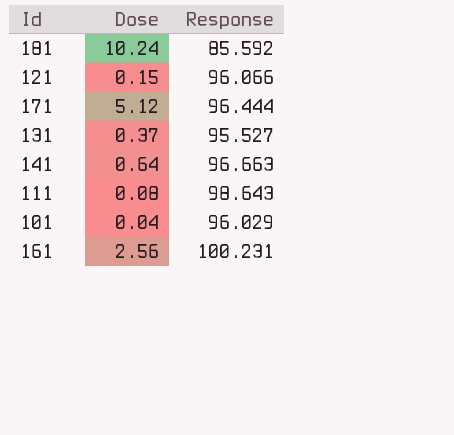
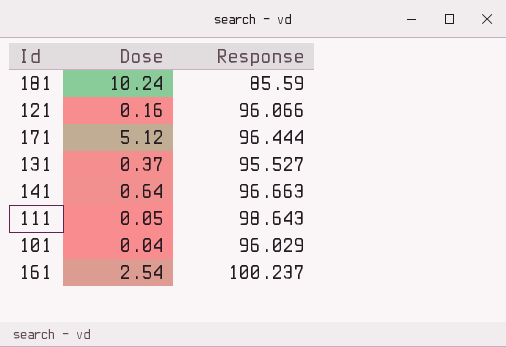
181 | Response: 85.592 -> 85.59
121 | Dose: 0.15 -> 0.16
111 | Dose: 0.08 -> 0.05
161 | Dose: 2.56 -> 2.54
161 | Response: 100.231 -> 100.237

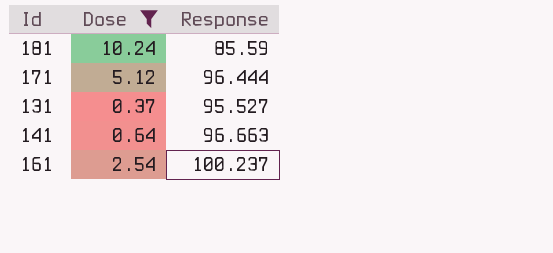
filter: none -> Dose >= 0.37

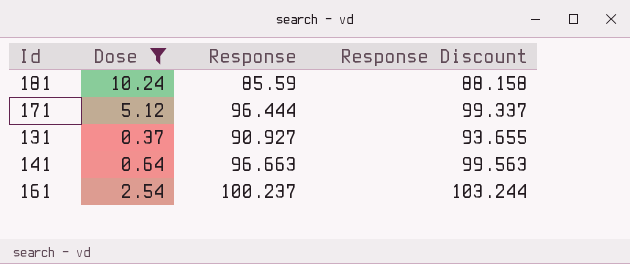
column Response Discount | formula: none -> [Response] * 1.03
131 | Response: 95.527 -> 90.927

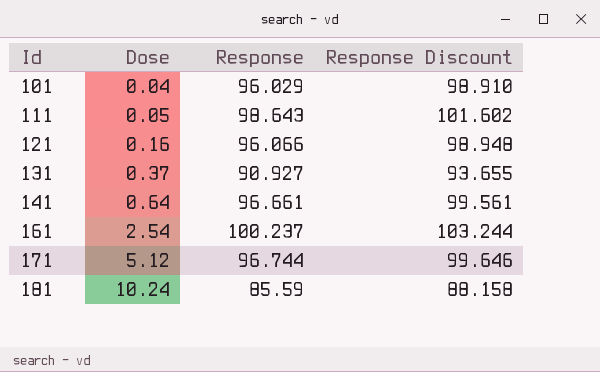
filter: Dose >= 0.37 -> none
row order: none -> Id ascending
141 | Response: 96.663 -> 96.661
141 | Response Discount: 99.563 -> 99.561
171 | Response: 96.444 -> 96.744
171 | Response Discount: 99.337 -> 99.646

